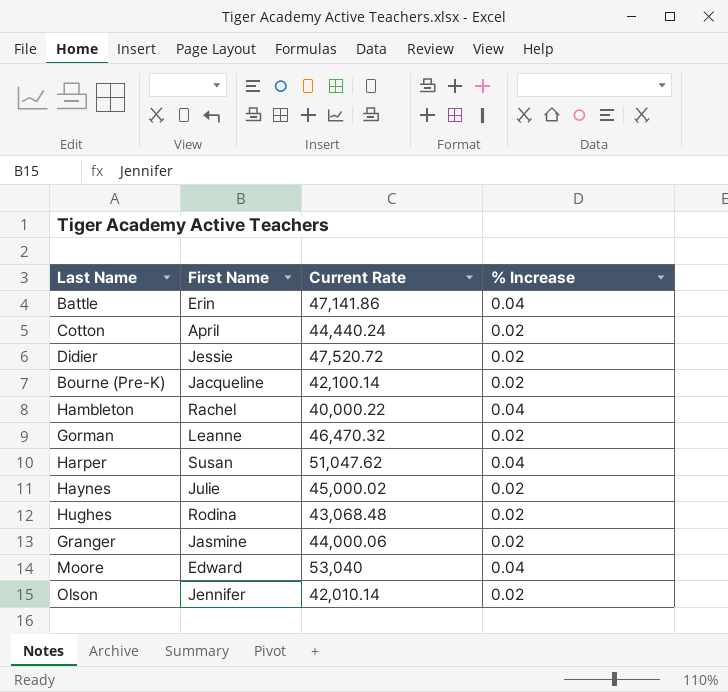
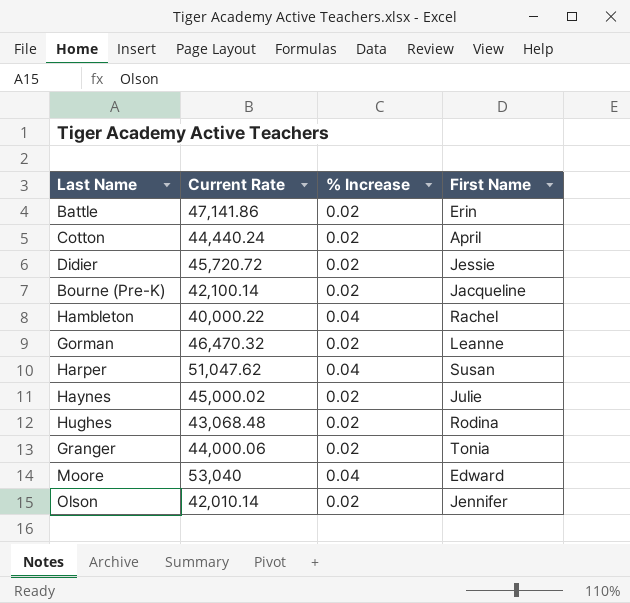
column First Name | position: 2 -> 4
Battle | % Increase: 0.04 -> 0.02
Didier | Current Rate: 47,520.72 -> 45,720.72
Granger | First Name: Jasmine -> Tonia

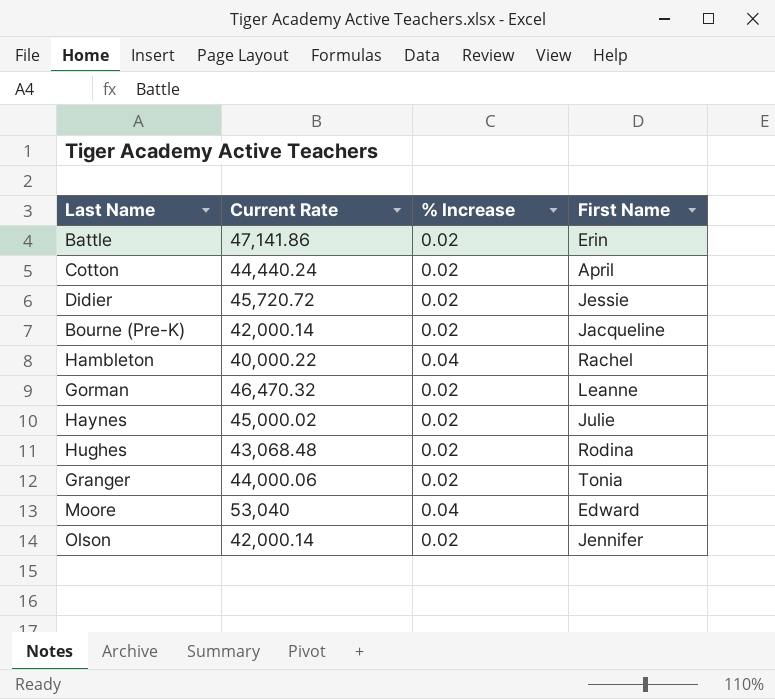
row Harper: 51,047.62 | 0.04 | Susan -> none
Bourne (Pre-K) | Current Rate: 42,100.14 -> 42,000.14
Olson | Current Rate: 42,010.14 -> 42,000.14

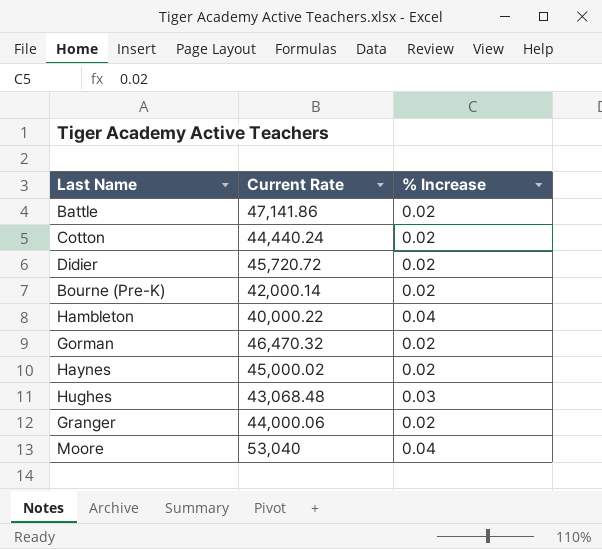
column First Name | position: 4 -> none
row Olson: 42,000.14 | 0.02 | Jennifer -> none
Hughes | % Increase: 0.02 -> 0.03

